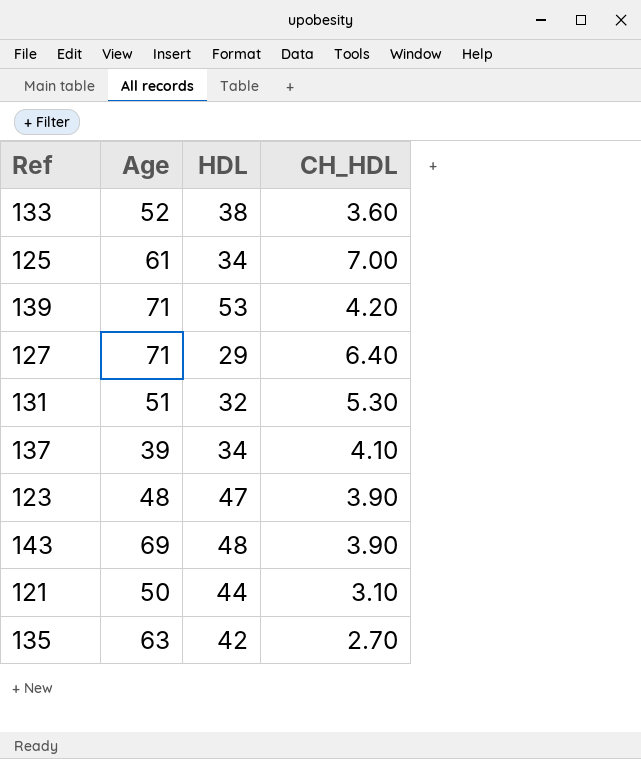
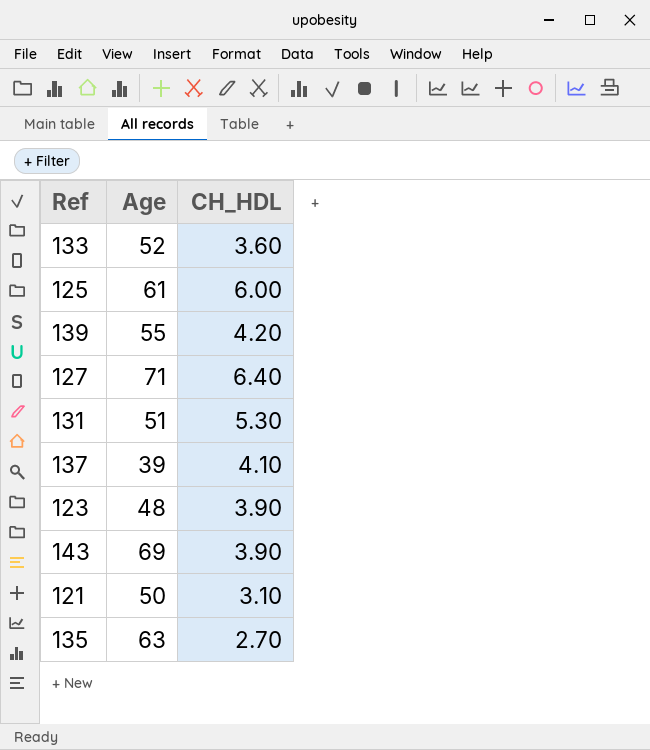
column HDL | position: 3 -> none
125 | CH_HDL: 7.00 -> 6.00
139 | Age: 71 -> 55

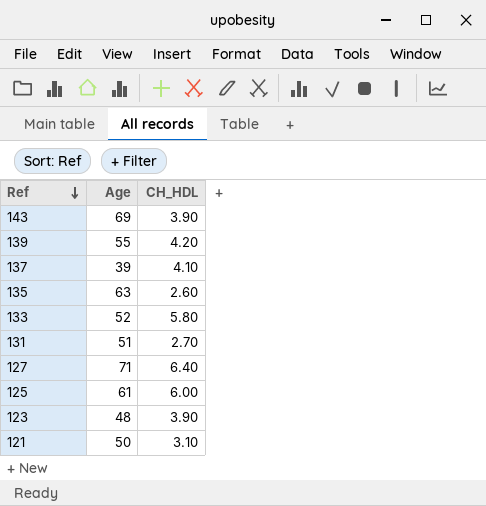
row order: none -> Ref descending
135 | CH_HDL: 2.70 -> 2.60
133 | CH_HDL: 3.60 -> 5.80
131 | CH_HDL: 5.30 -> 2.70

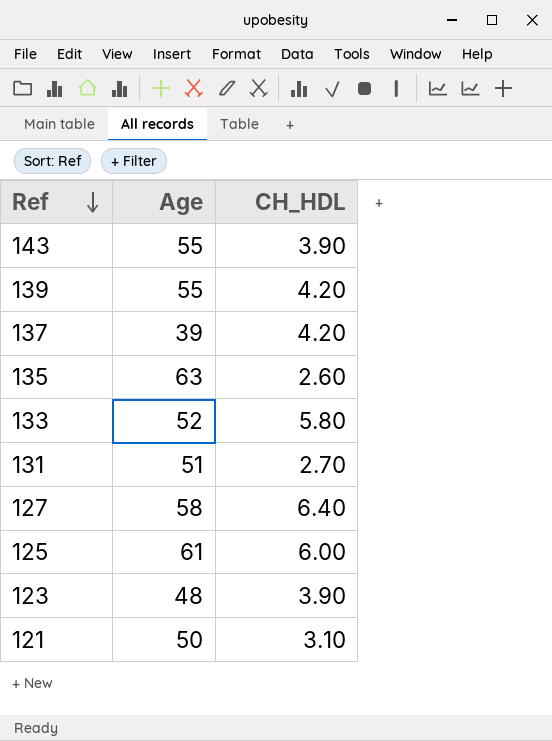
143 | Age: 69 -> 55
137 | CH_HDL: 4.10 -> 4.20
127 | Age: 71 -> 58

